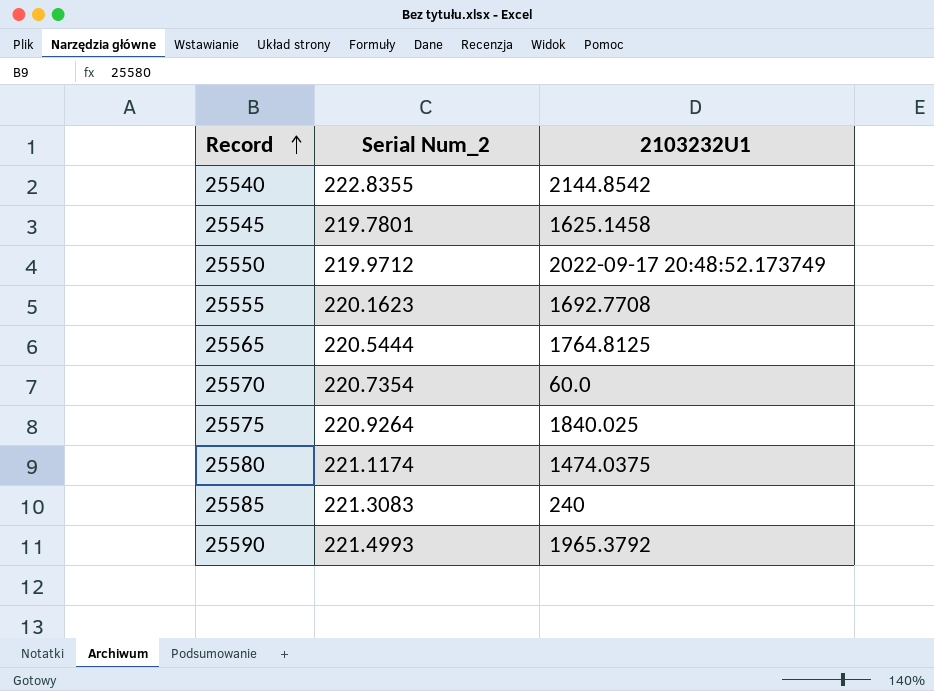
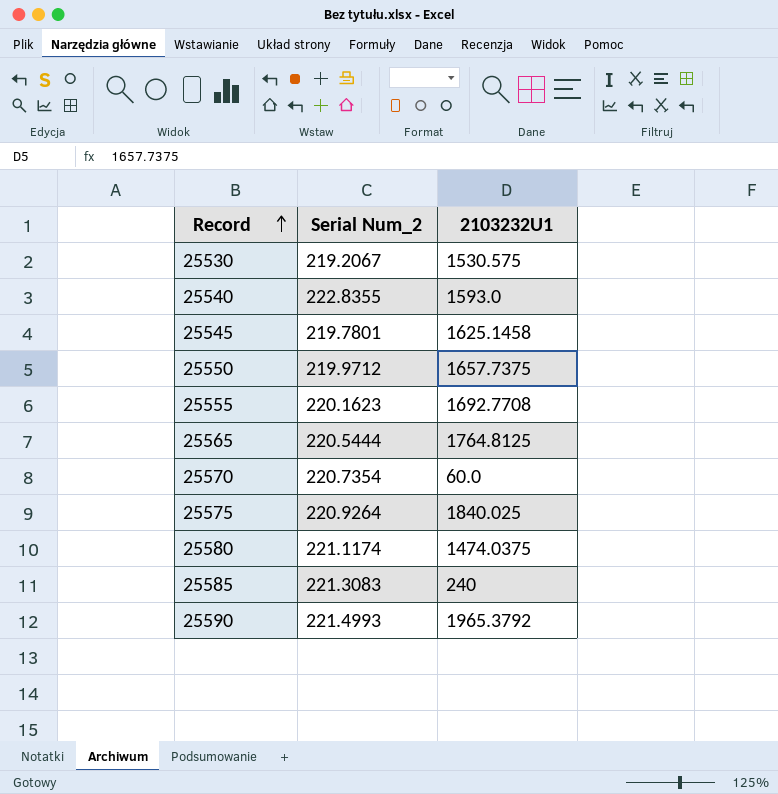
row 25530: none -> 219.2067 | 1530.575
25540 | 2103232U1: 2144.8542 -> 1593.0
25550 | 2103232U1: 2022-09-17 20:48:52.173749 -> 1657.7375

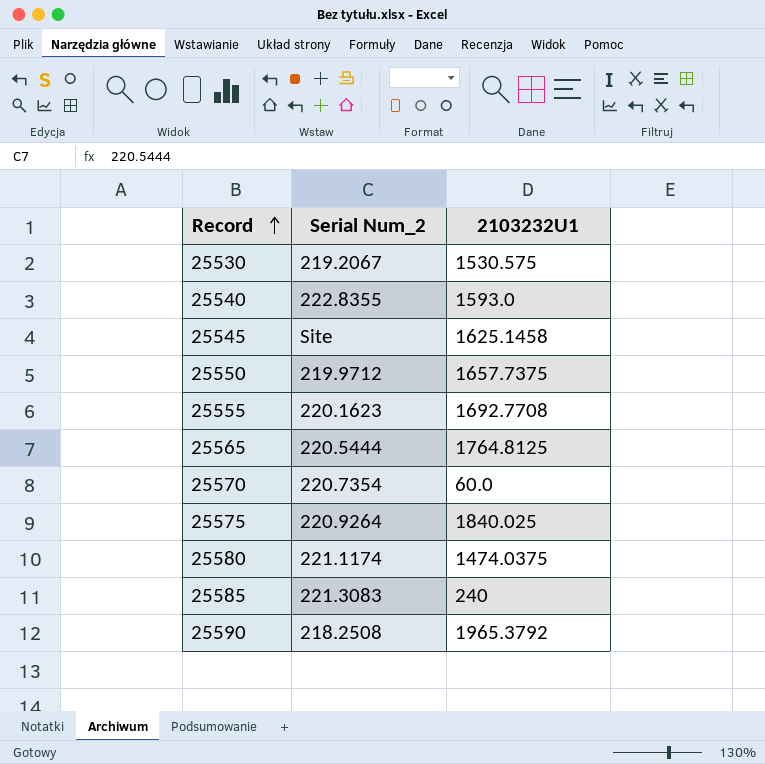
25545 | Serial Num_2: 219.7801 -> Site
25590 | Serial Num_2: 221.4993 -> 218.2508

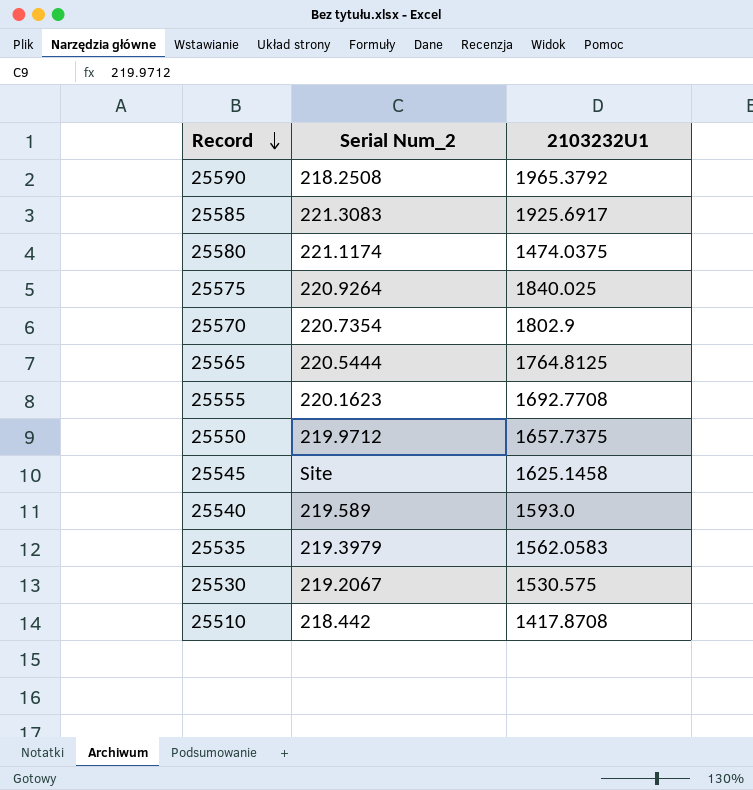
row order: Record ascending -> Record descending
25585 | 2103232U1: 240 -> 1925.6917
25570 | 2103232U1: 60.0 -> 1802.9
25540 | Serial Num_2: 222.8355 -> 219.589
row 25535: none -> 219.3979 | 1562.0583
row 25510: none -> 218.442 | 1417.8708

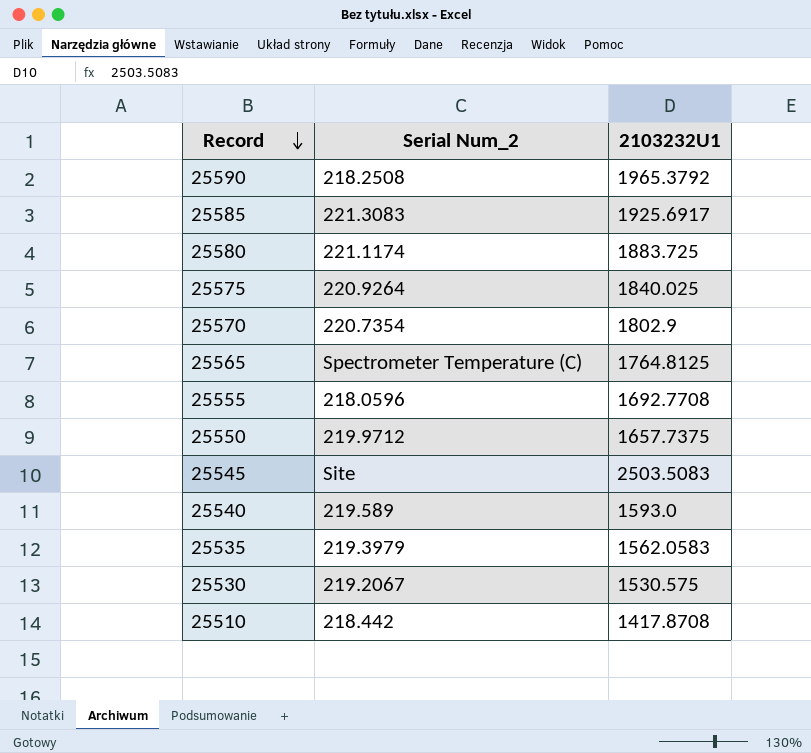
25580 | 2103232U1: 1474.0375 -> 1883.725
25565 | Serial Num_2: 220.5444 -> Spectrometer Temperature (C)
25555 | Serial Num_2: 220.1623 -> 218.0596
25545 | 2103232U1: 1625.1458 -> 2503.5083

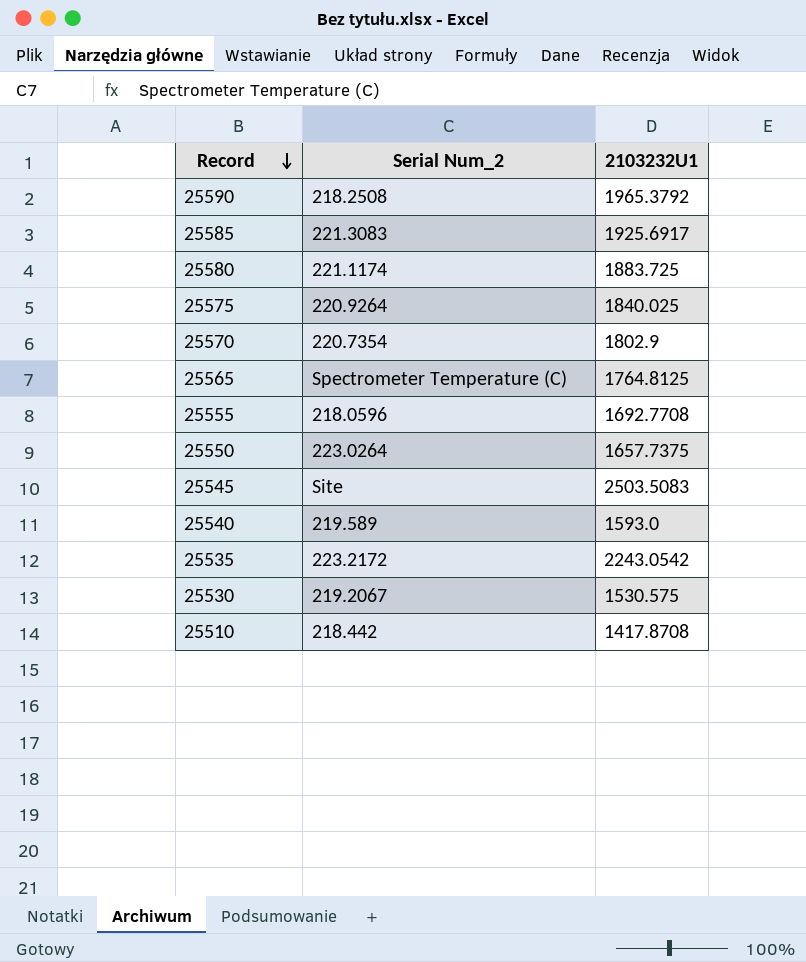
25550 | Serial Num_2: 219.9712 -> 223.0264
25535 | Serial Num_2: 219.3979 -> 223.2172
25535 | 2103232U1: 1562.0583 -> 2243.0542

